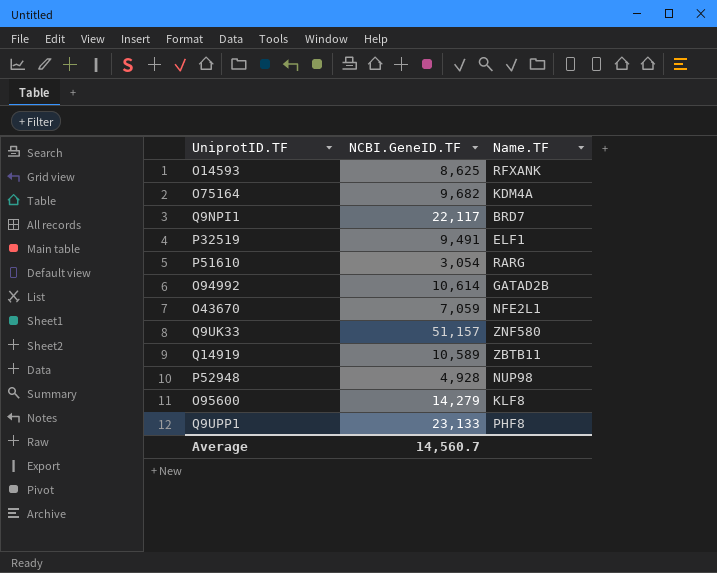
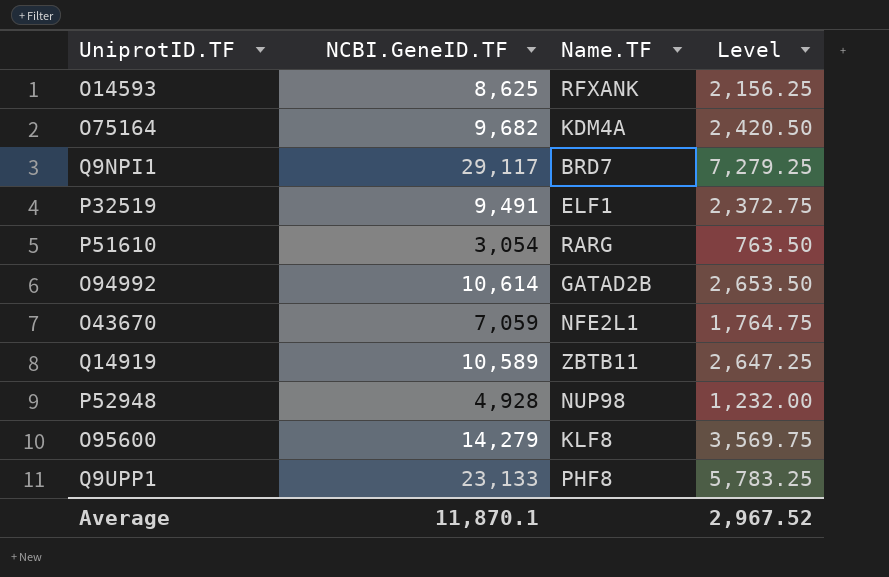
column Level | formula: none -> [NCBI.GeneID.TF] * 0.25
row Q9UK33: 51,157 | ZNF580 -> none
Q9NPI1 | NCBI.GeneID.TF: 22,117 -> 29,117
Average | NCBI.GeneID.TF: 14,560.7 -> 11,870.1

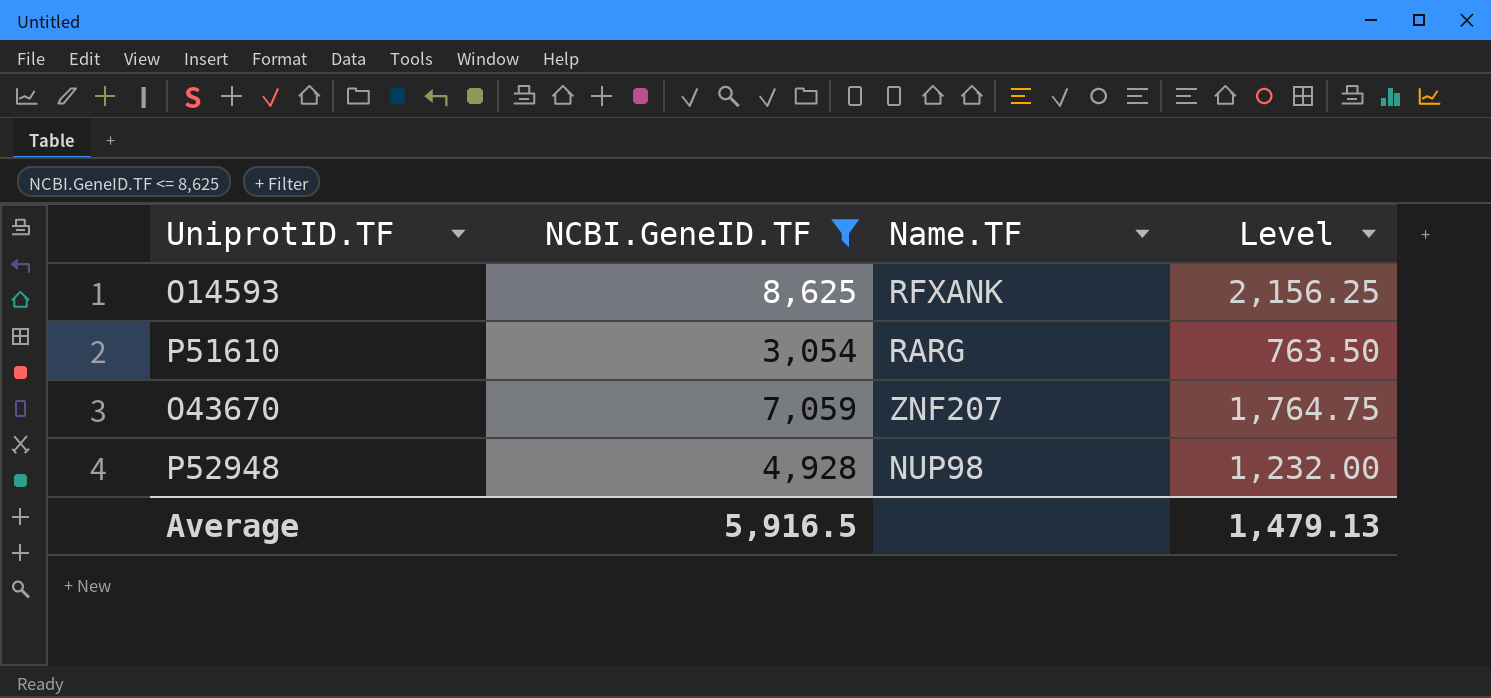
filter: none -> NCBI.GeneID.TF <= 8,625
O43670 | Name.TF: NFE2L1 -> ZNF207
Average | NCBI.GeneID.TF: 11,870.1 -> 5,916.5
Average | Level: 2,967.52 -> 1,479.13

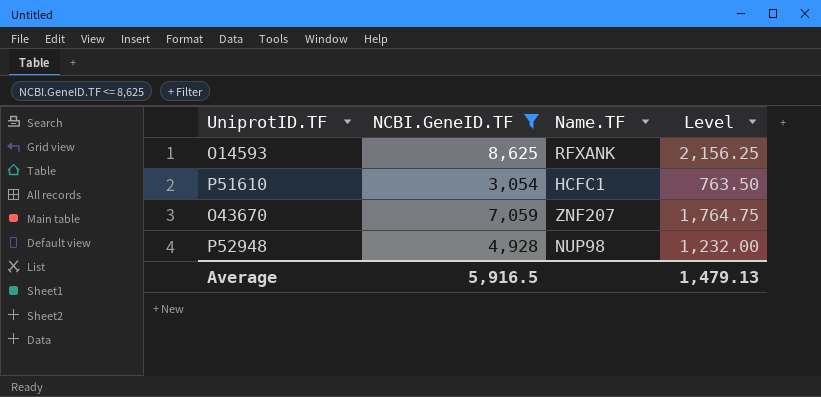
P51610 | Name.TF: RARG -> HCFC1

